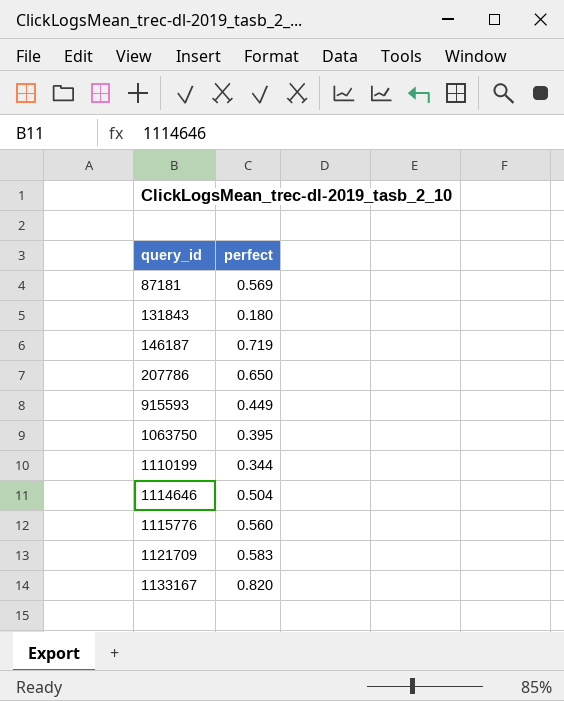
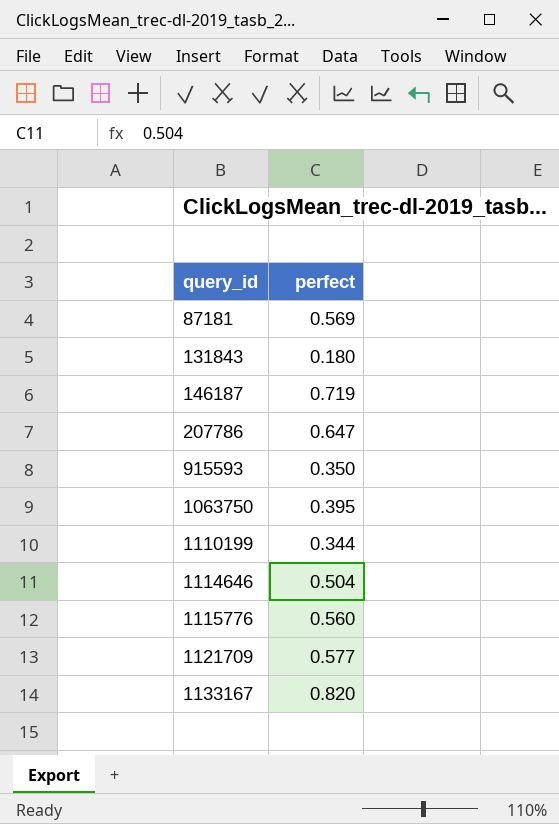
207786 | perfect: 0.650 -> 0.647
915593 | perfect: 0.449 -> 0.350
1121709 | perfect: 0.583 -> 0.577

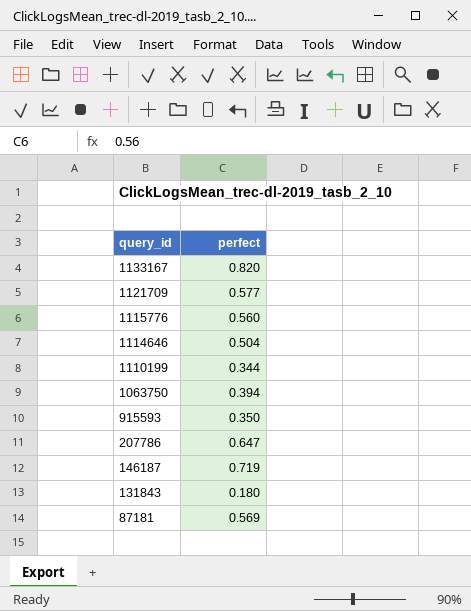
row order: query_id ascending -> query_id descending
1063750 | perfect: 0.395 -> 0.394

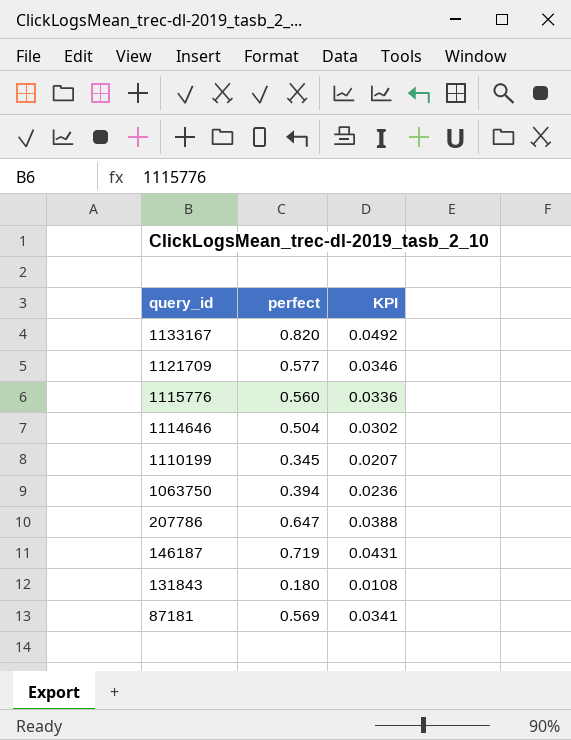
column KPI | formula: none -> [perfect] * 0.06
row 915593: 0.350 -> none
1110199 | perfect: 0.344 -> 0.345

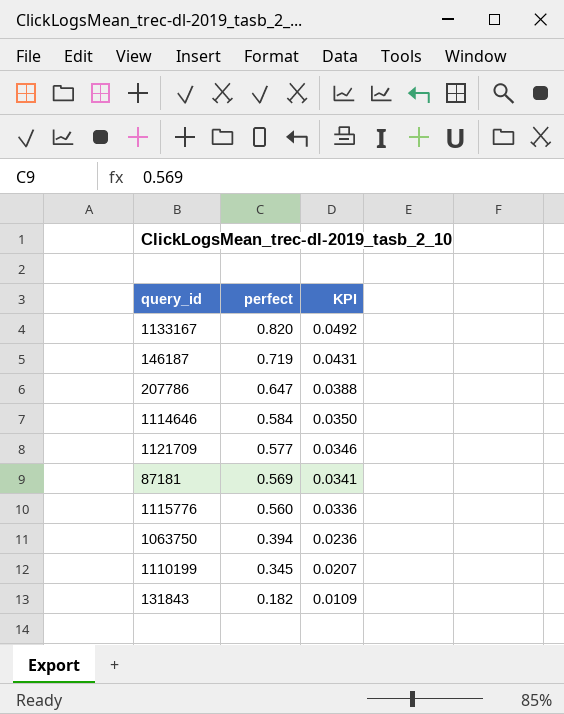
row order: query_id descending -> perfect descending
1114646 | perfect: 0.504 -> 0.584
1114646 | KPI: 0.0302 -> 0.0350
131843 | perfect: 0.180 -> 0.182
131843 | KPI: 0.0108 -> 0.0109

